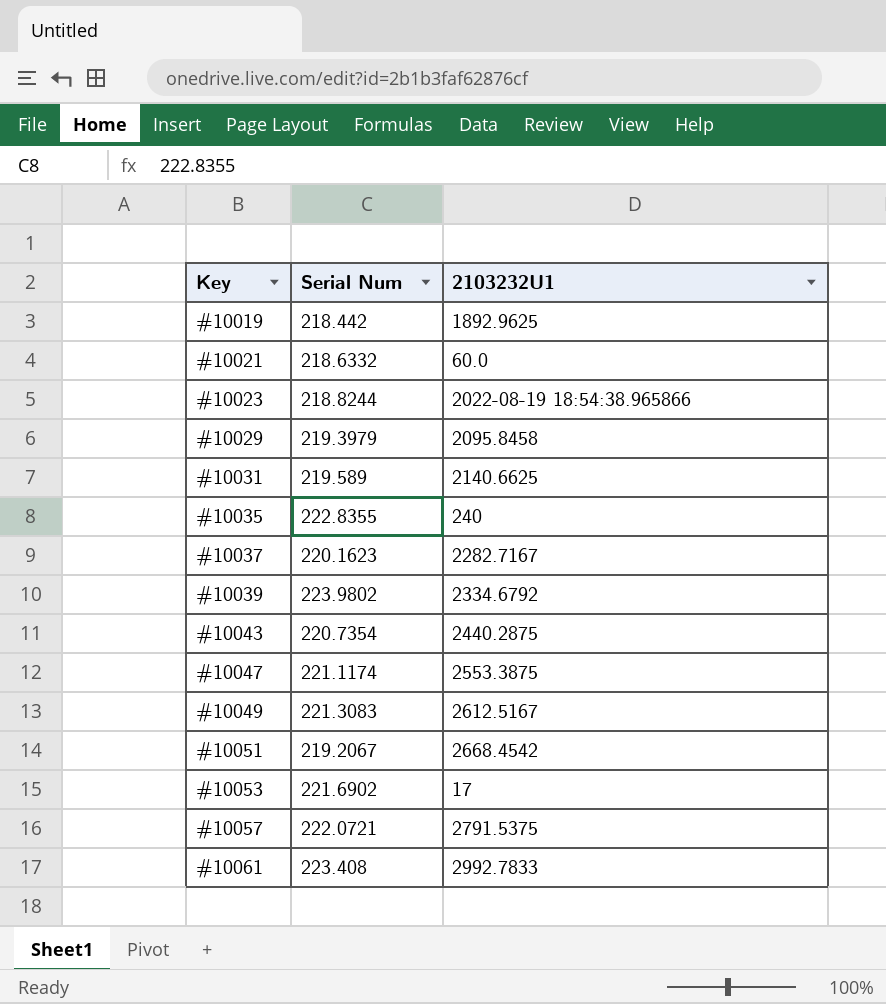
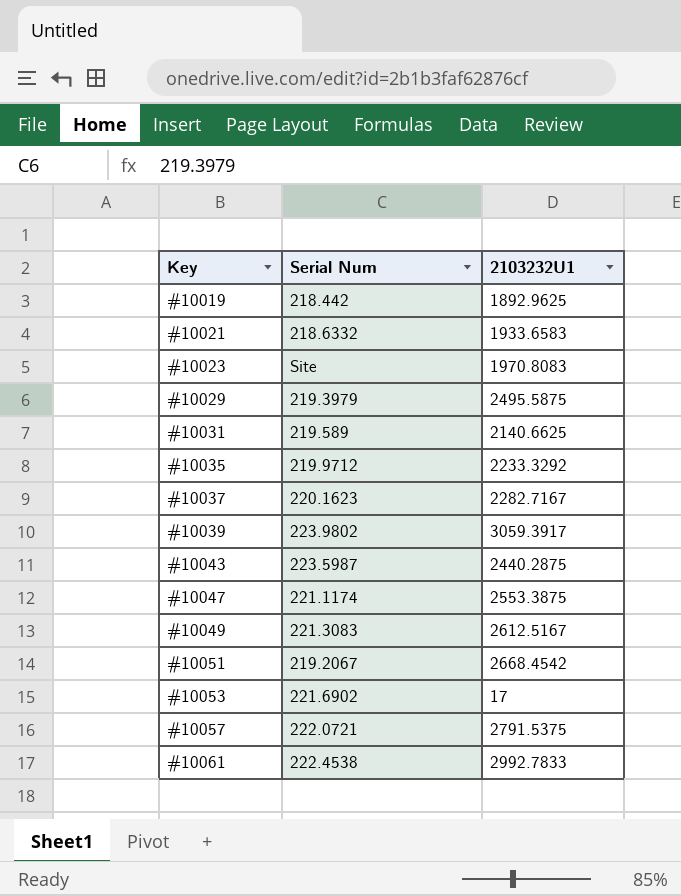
#10021 | 2103232U1: 60.0 -> 1933.6583
#10023 | Serial Num: 218.8244 -> Site
#10023 | 2103232U1: 2022-08-19 18:54:38.965866 -> 1970.8083
#10029 | 2103232U1: 2095.8458 -> 2495.5875
#10035 | Serial Num: 222.8355 -> 219.9712
#10035 | 2103232U1: 240 -> 2233.3292
#10039 | 2103232U1: 2334.6792 -> 3059.3917
#10043 | Serial Num: 220.7354 -> 223.5987
#10061 | Serial Num: 223.408 -> 222.4538

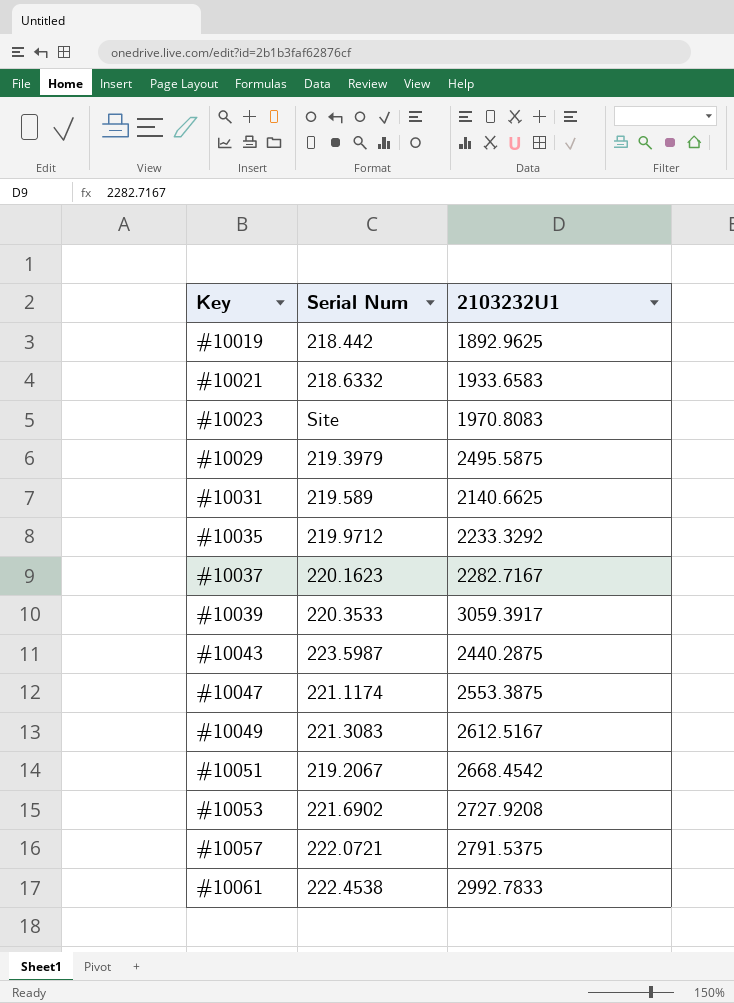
#10039 | Serial Num: 223.9802 -> 220.3533
#10053 | 2103232U1: 17 -> 2727.9208

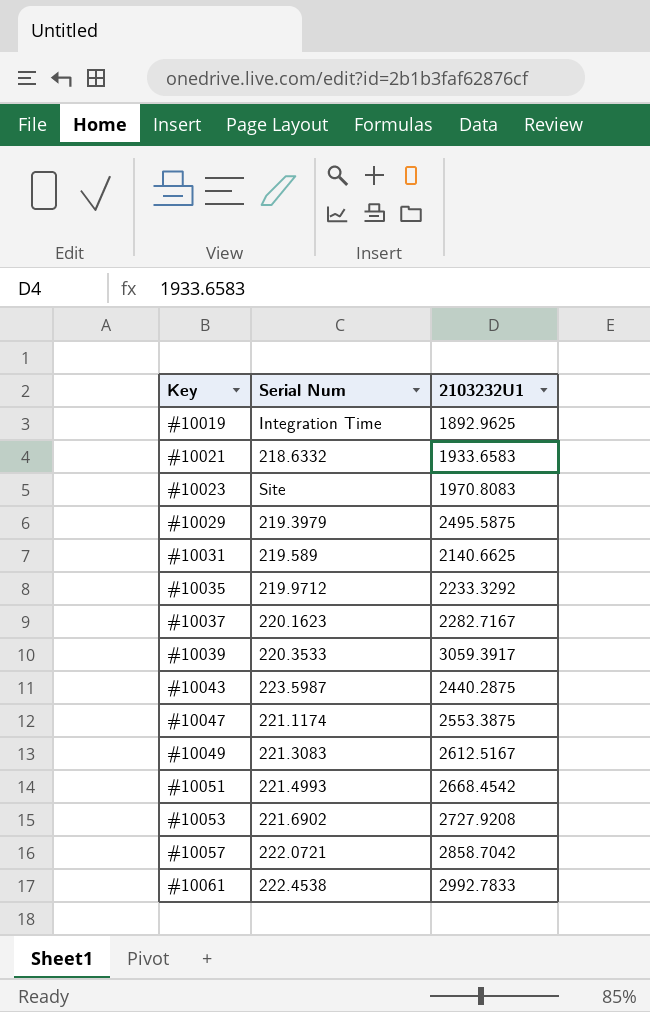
#10019 | Serial Num: 218.442 -> Integration Time
#10051 | Serial Num: 219.2067 -> 221.4993
#10057 | 2103232U1: 2791.5375 -> 2858.7042

